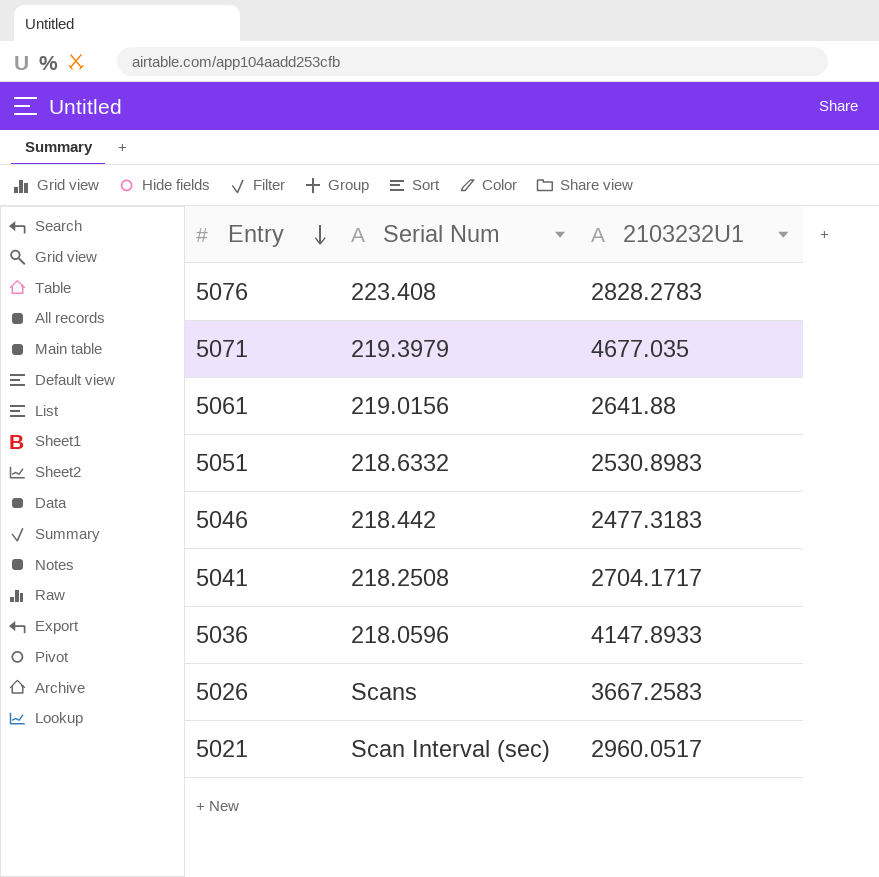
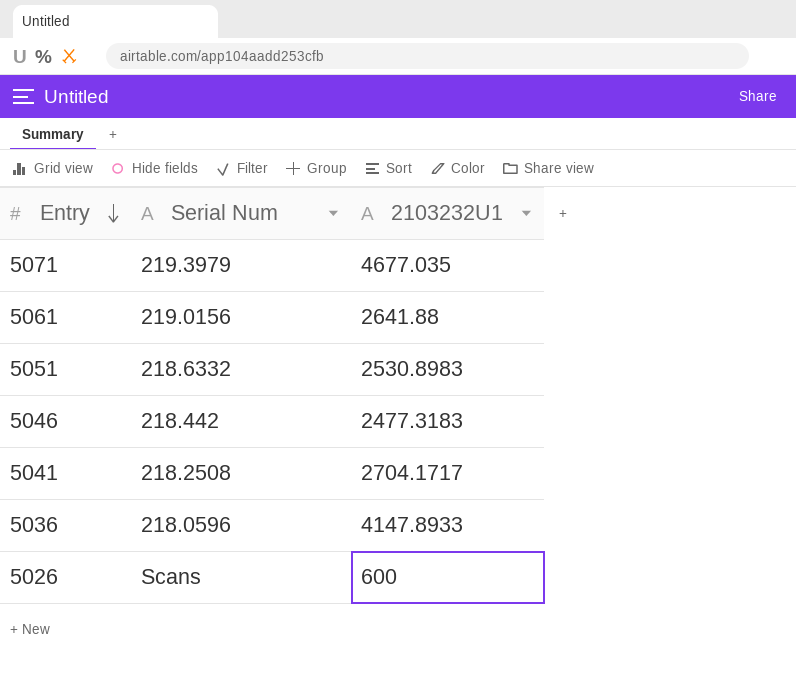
row 5076: 223.408 | 2828.2783 -> none
row 5021: Scan Interval (sec) | 2960.0517 -> none
5026 | 2103232U1: 3667.2583 -> 600

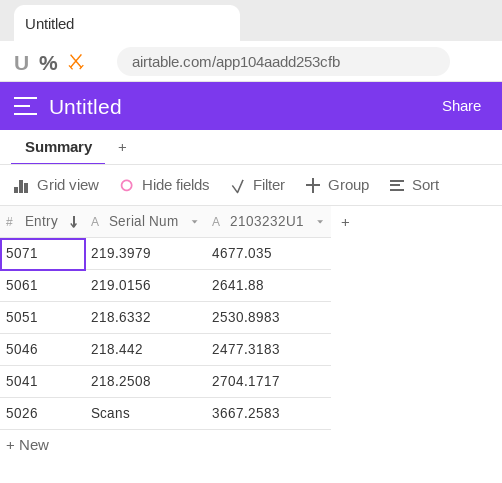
row 5036: 218.0596 | 4147.8933 -> none
5026 | 2103232U1: 600 -> 3667.2583

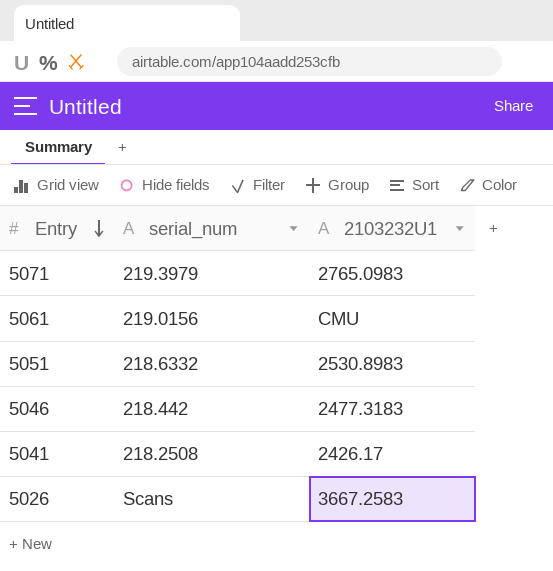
column name: Serial Num -> serial_num
5071 | 2103232U1: 4677.035 -> 2765.0983
5061 | 2103232U1: 2641.88 -> CMU
5041 | 2103232U1: 2704.1717 -> 2426.17

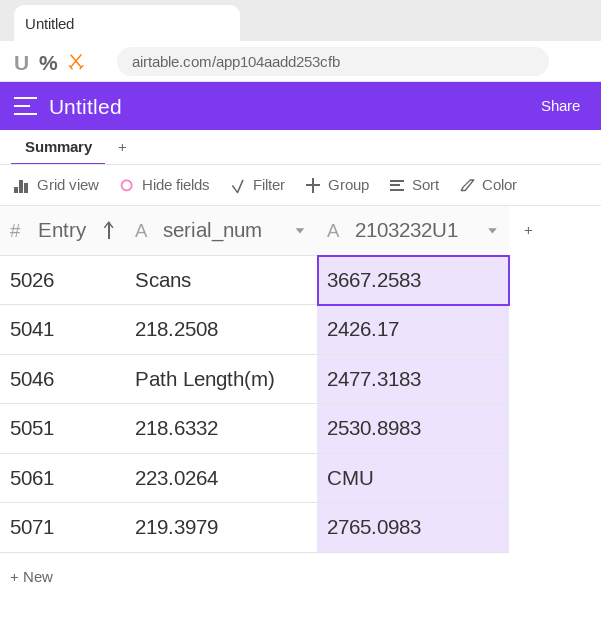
row order: Entry descending -> Entry ascending
5046 | serial_num: 218.442 -> Path Length(m)
5061 | serial_num: 219.0156 -> 223.0264

